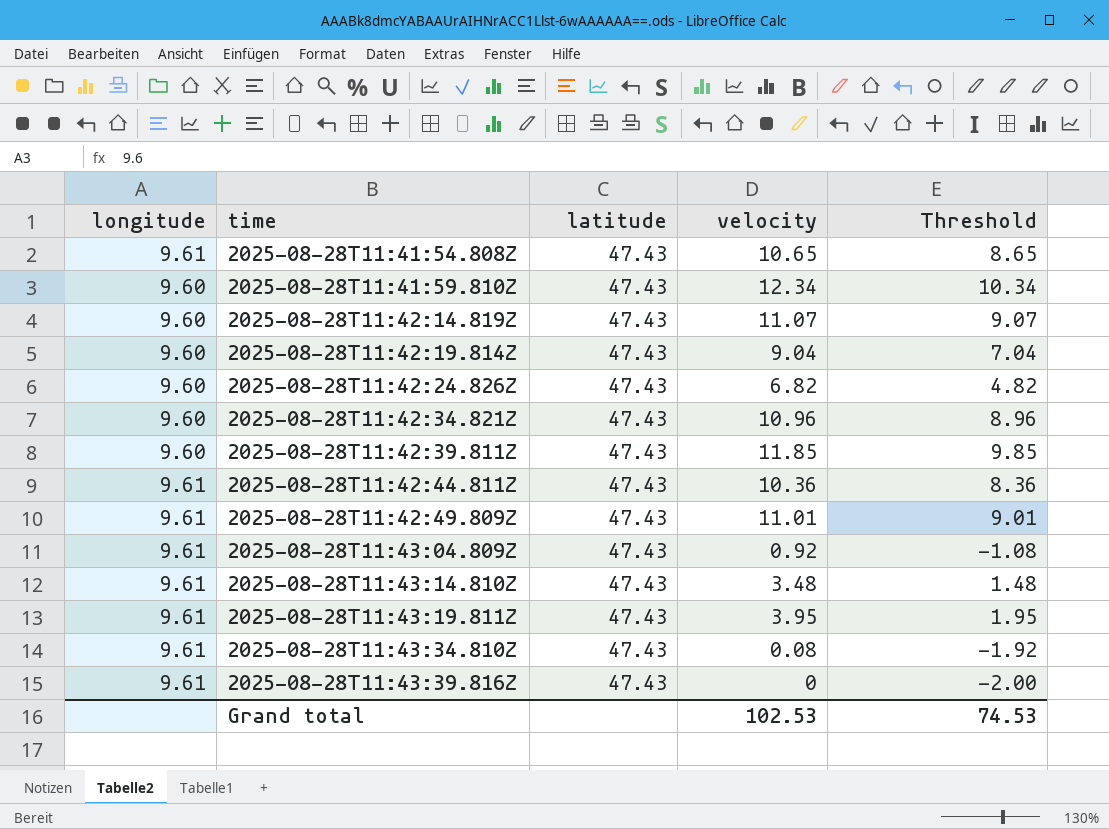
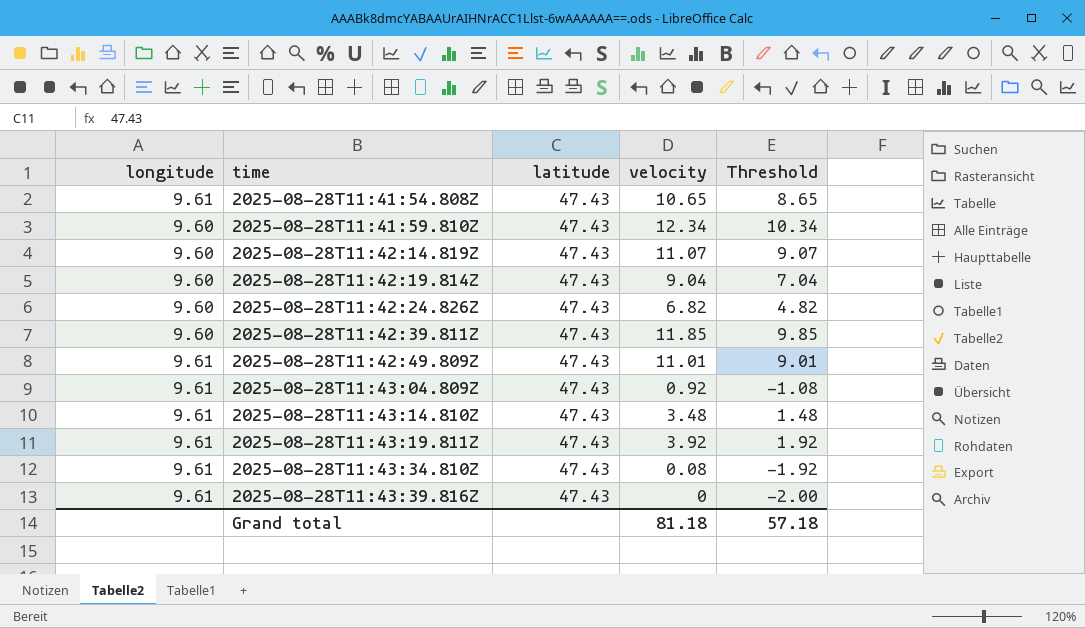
row 2025-08-28T11:42:34.821Z: 9.60 | 47.43 | 10.96 | 8.96 -> none
row 2025-08-28T11:42:44.811Z: 9.61 | 47.43 | 10.36 | 8.36 -> none
2025-08-28T11:43:19.811Z | velocity: 3.95 -> 3.92
2025-08-28T11:43:19.811Z | Threshold: 1.95 -> 1.92
Grand total | velocity: 102.53 -> 81.18
Grand total | Threshold: 74.53 -> 57.18

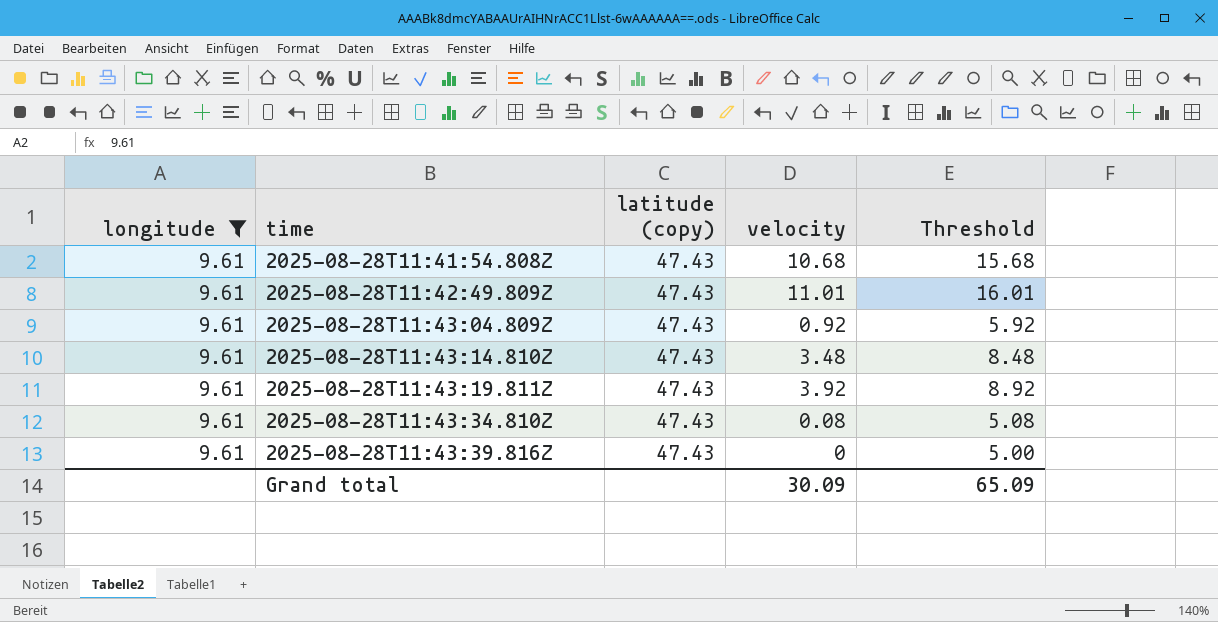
filter: none -> longitude = 9.61
column name: latitude -> latitude (copy)
column Threshold | formula: [velocity] - 2 -> [velocity] + 5
2025-08-28T11:41:54.808Z | velocity: 10.65 -> 10.68
Grand total | velocity: 81.18 -> 30.09
Grand total | Threshold: 57.18 -> 65.09

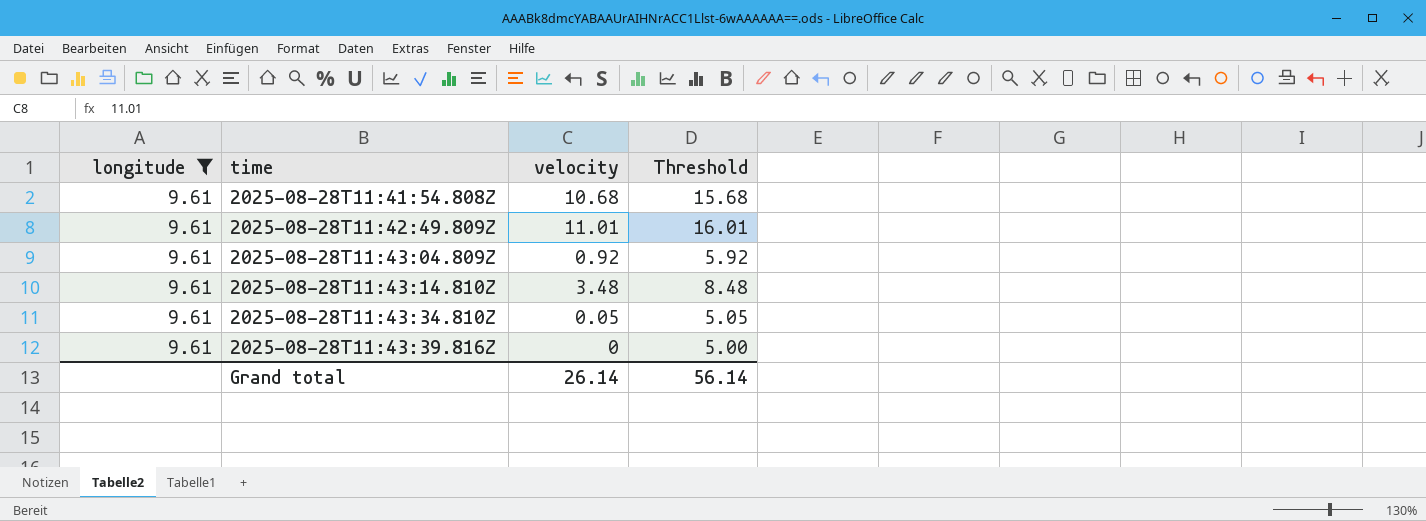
column latitude (copy) | position: 3 -> none
row 2025-08-28T11:43:19.811Z: 9.61 | 47.43 | 3.92 | 8.92 -> none
2025-08-28T11:43:34.810Z | velocity: 0.08 -> 0.05
2025-08-28T11:43:34.810Z | Threshold: 5.08 -> 5.05
Grand total | velocity: 30.09 -> 26.14
Grand total | Threshold: 65.09 -> 56.14

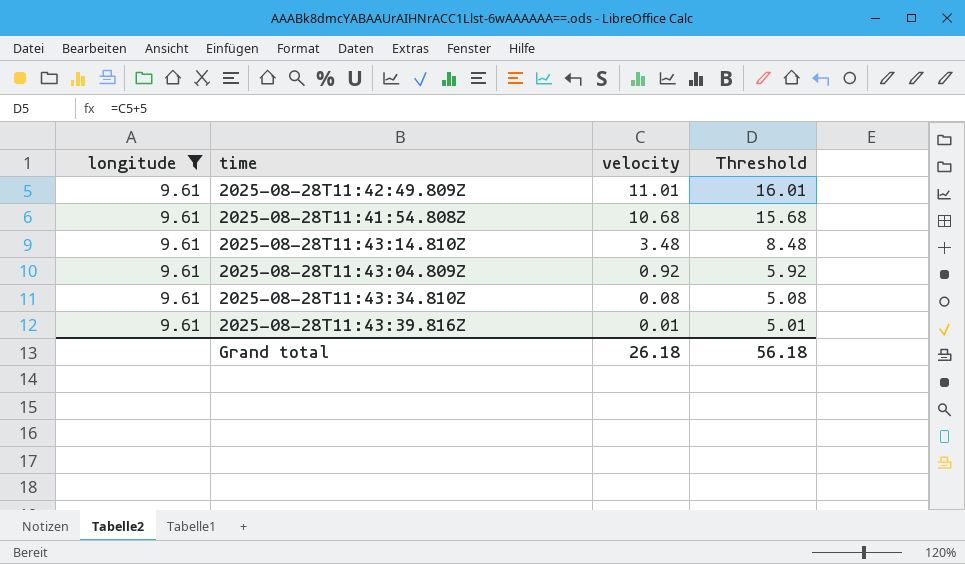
row order: time ascending -> velocity descending
2025-08-28T11:43:34.810Z | velocity: 0.05 -> 0.08
2025-08-28T11:43:34.810Z | Threshold: 5.05 -> 5.08
2025-08-28T11:43:39.816Z | velocity: 0 -> 0.01
2025-08-28T11:43:39.816Z | Threshold: 5.00 -> 5.01
Grand total | velocity: 26.14 -> 26.18
Grand total | Threshold: 56.14 -> 56.18

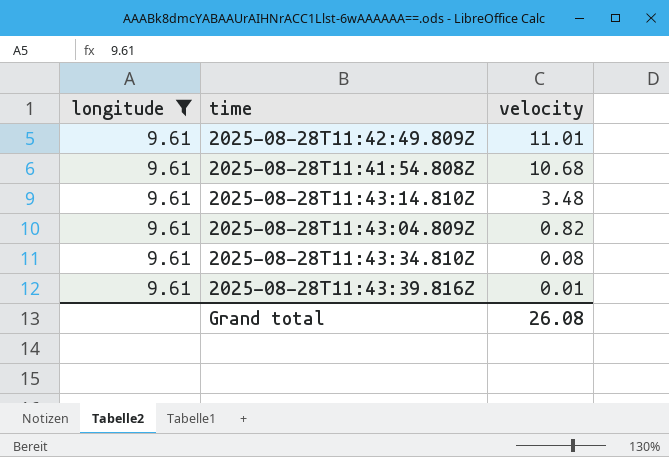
column Threshold | formula: [velocity] + 5 -> none
2025-08-28T11:43:04.809Z | velocity: 0.92 -> 0.82
Grand total | velocity: 26.18 -> 26.08

